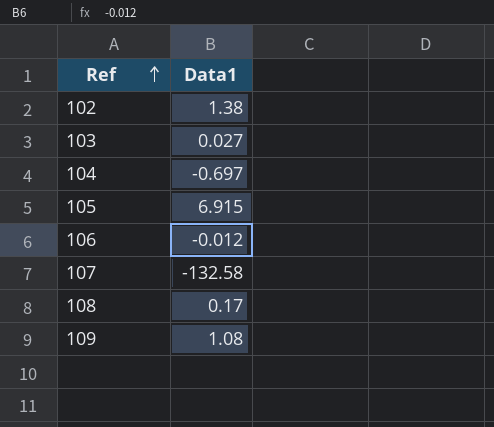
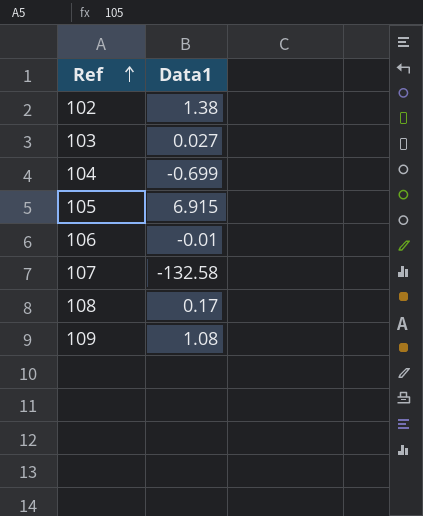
104 | Data1: -0.697 -> -0.699
106 | Data1: -0.012 -> -0.01

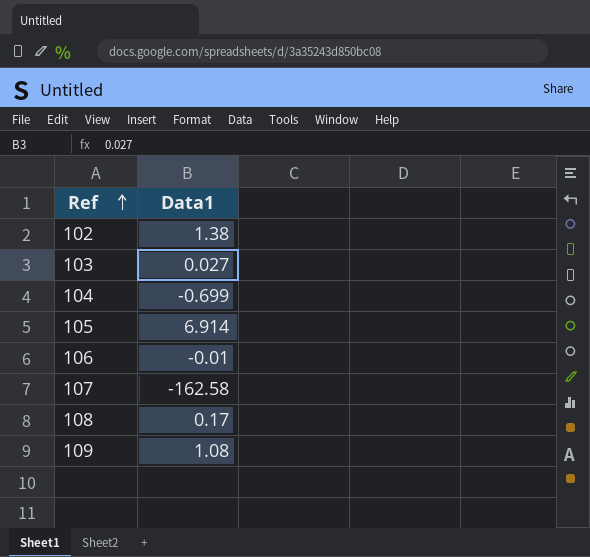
105 | Data1: 6.915 -> 6.914
107 | Data1: -132.58 -> -162.58

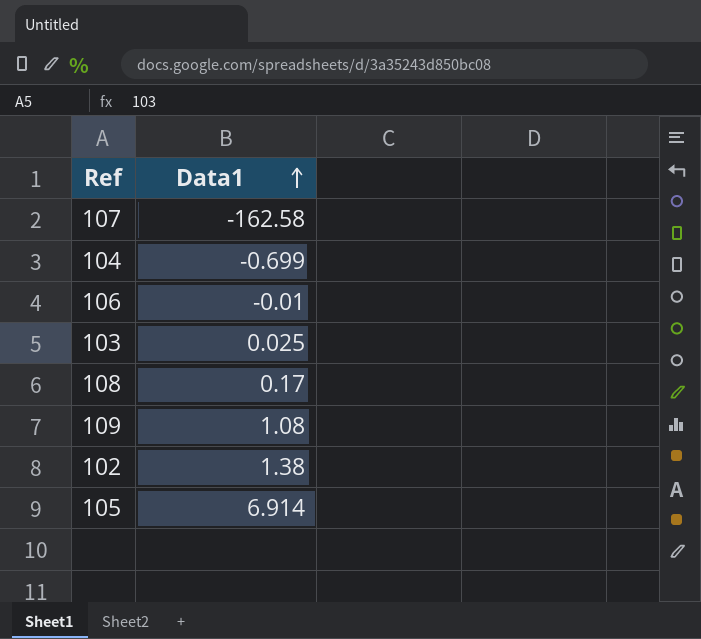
row order: Ref ascending -> Data1 ascending
103 | Data1: 0.027 -> 0.025

